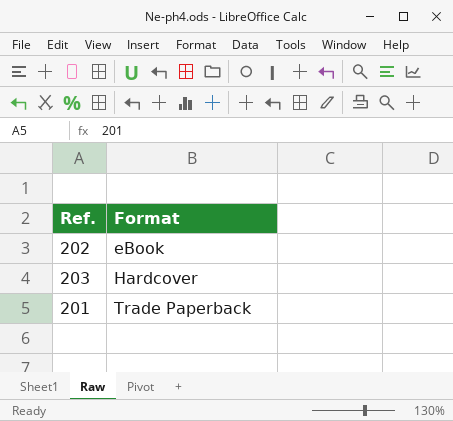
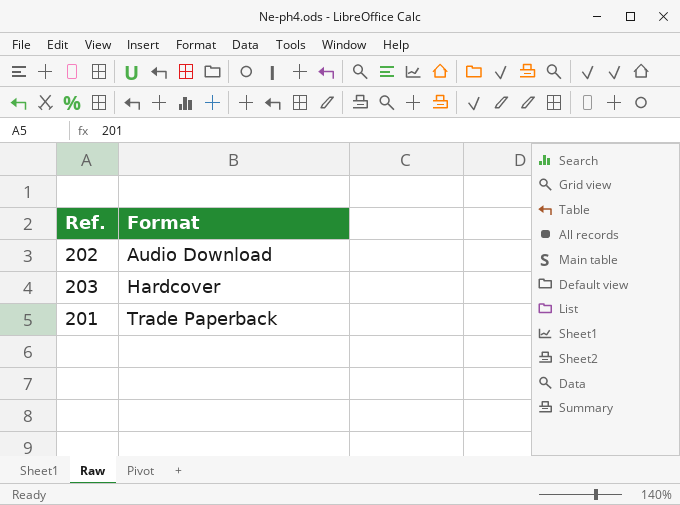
202 | Format: eBook -> Audio Download

